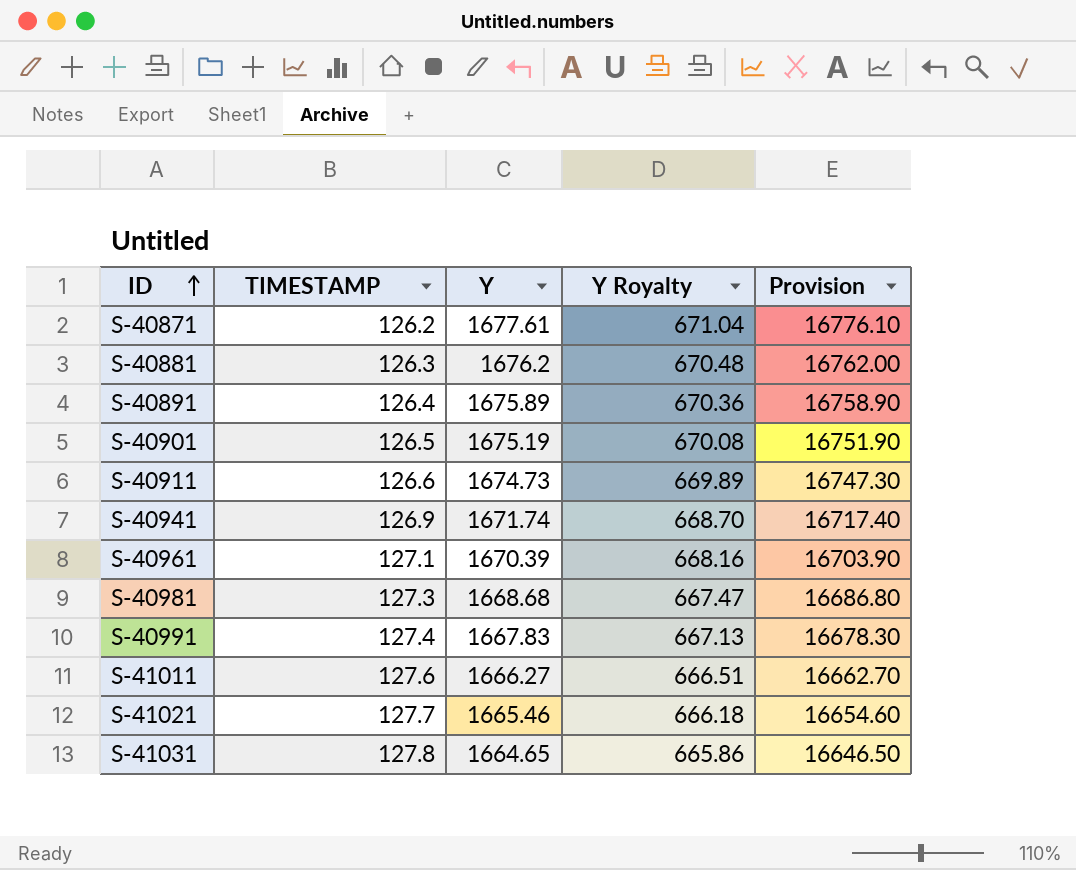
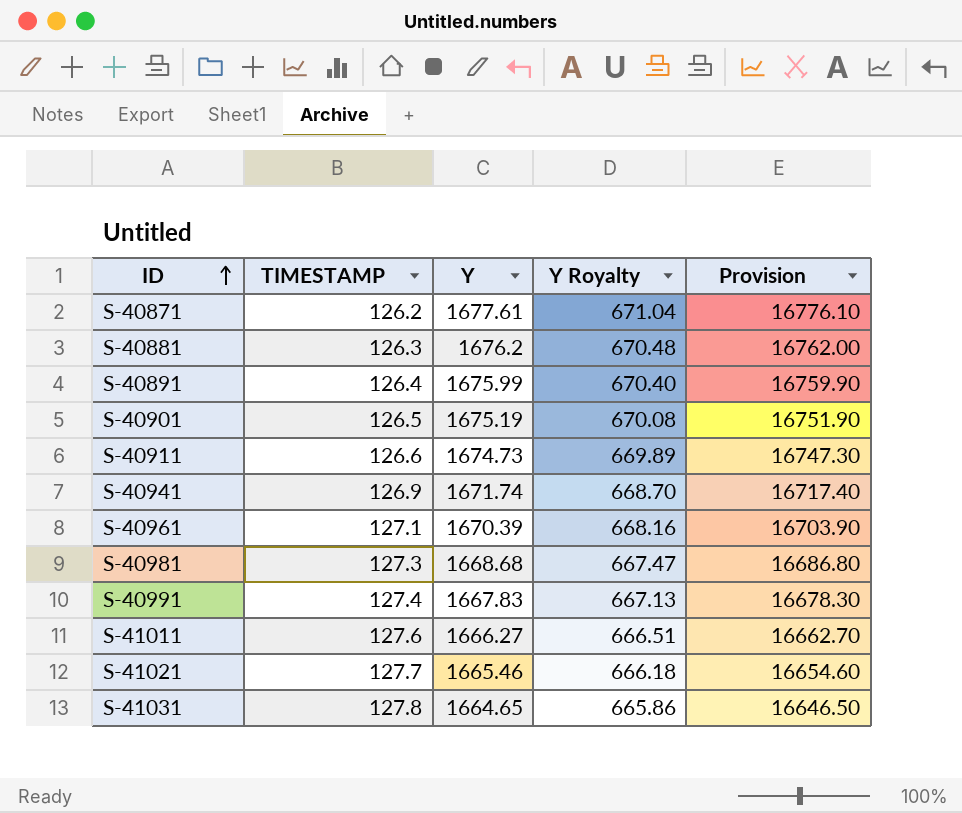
S-40891 | Y: 1675.89 -> 1675.99
S-40891 | Y Royalty: 670.36 -> 670.40
S-40891 | Provision: 16758.90 -> 16759.90

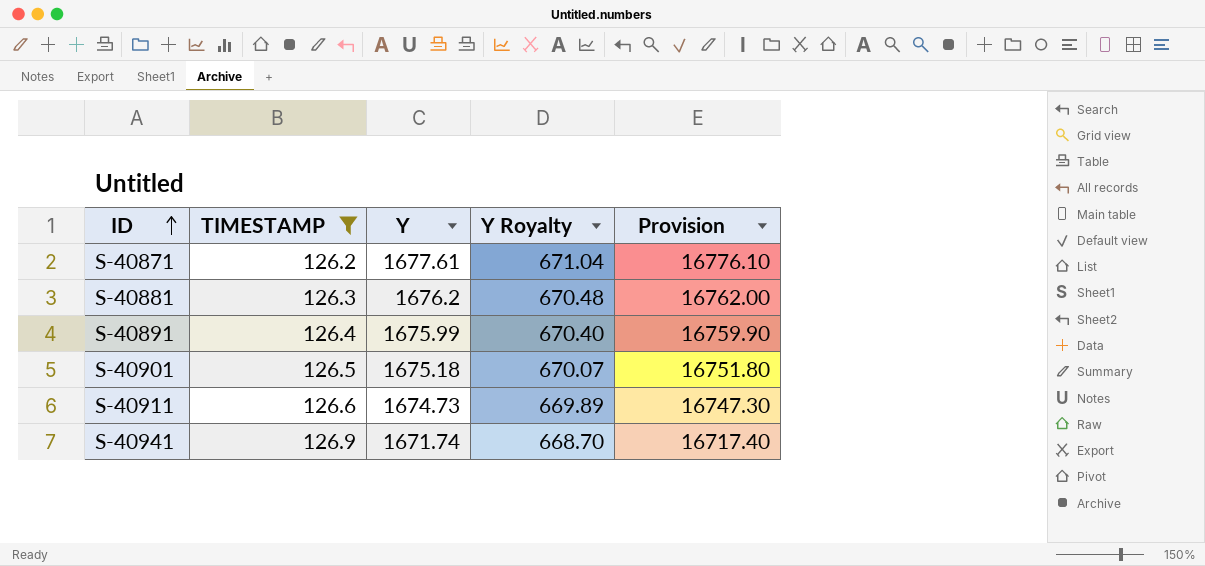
filter: none -> TIMESTAMP <= 126.9
S-40901 | Y: 1675.19 -> 1675.18
S-40901 | Y Royalty: 670.08 -> 670.07
S-40901 | Provision: 16751.90 -> 16751.80

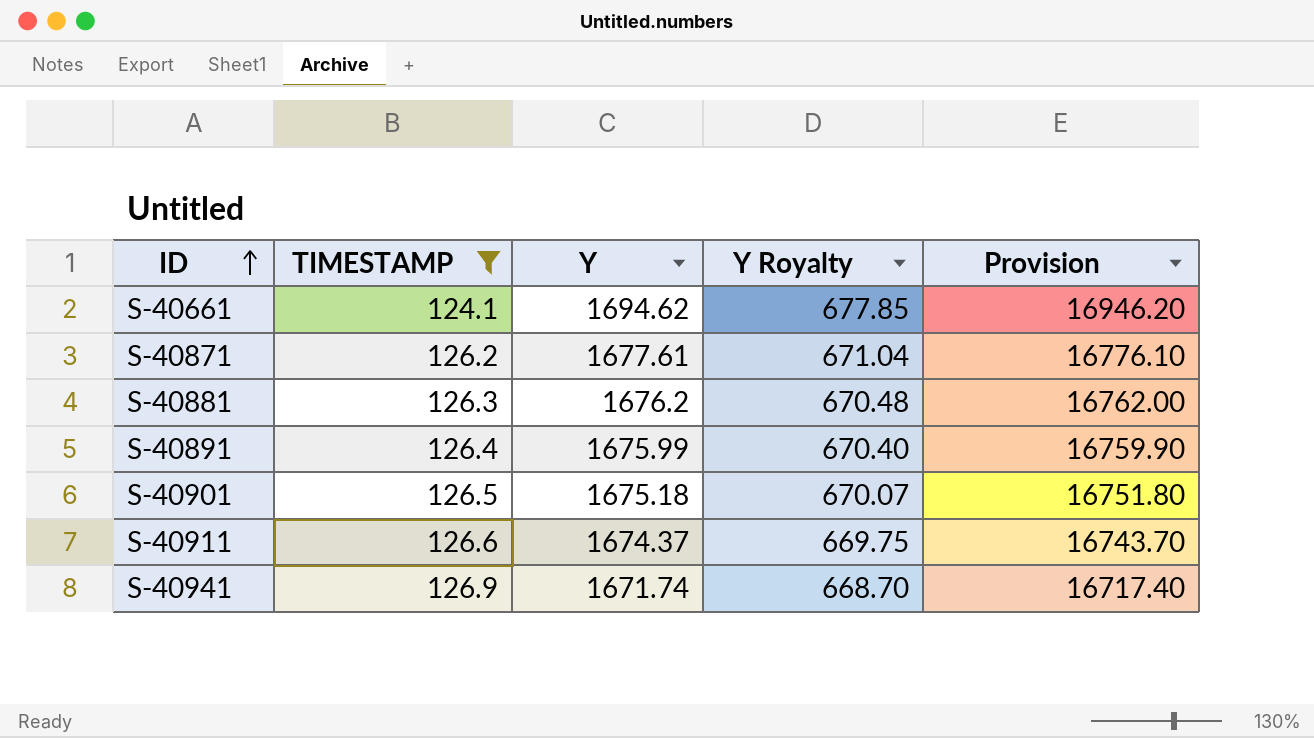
row S-40661: none -> 124.1 | 1694.62 | 677.85 | 16946.20
S-40911 | Y: 1674.73 -> 1674.37
S-40911 | Y Royalty: 669.89 -> 669.75
S-40911 | Provision: 16747.30 -> 16743.70

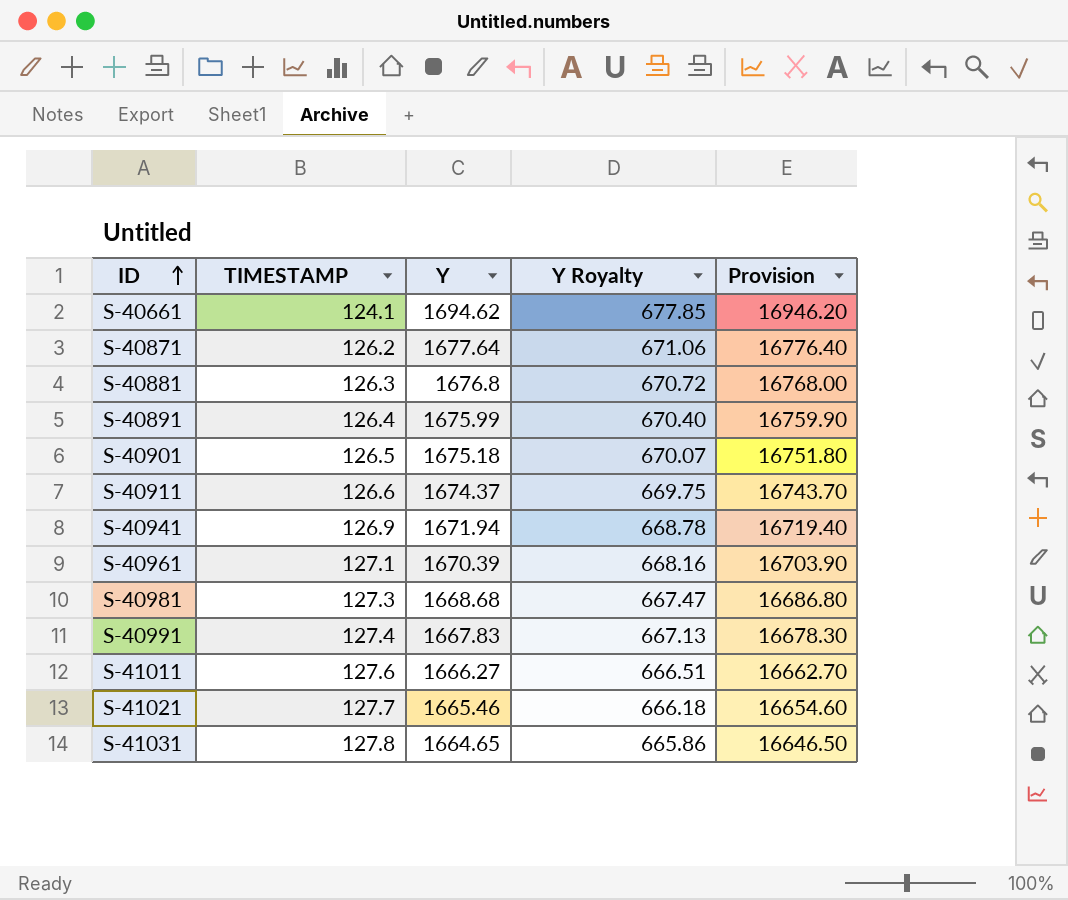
filter: TIMESTAMP <= 126.9 -> none
S-40871 | Y: 1677.61 -> 1677.64
S-40871 | Y Royalty: 671.04 -> 671.06
S-40871 | Provision: 16776.10 -> 16776.40
S-40881 | Y: 1676.2 -> 1676.8
S-40881 | Y Royalty: 670.48 -> 670.72
S-40881 | Provision: 16762.00 -> 16768.00
S-40941 | Y: 1671.74 -> 1671.94
S-40941 | Y Royalty: 668.70 -> 668.78
S-40941 | Provision: 16717.40 -> 16719.40

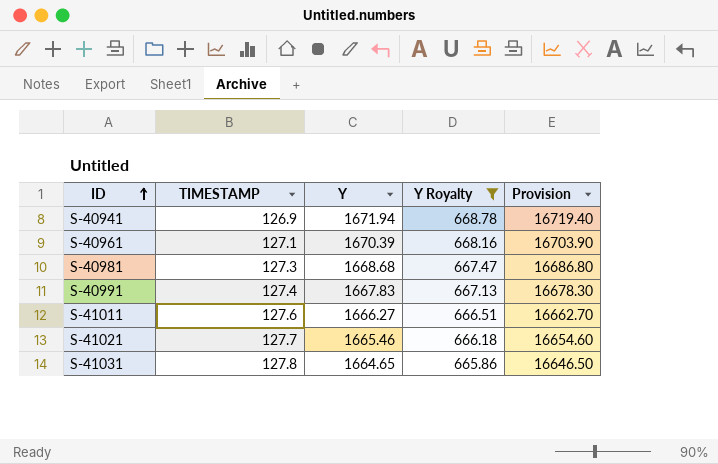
filter: none -> Y Royalty <= 668.78

